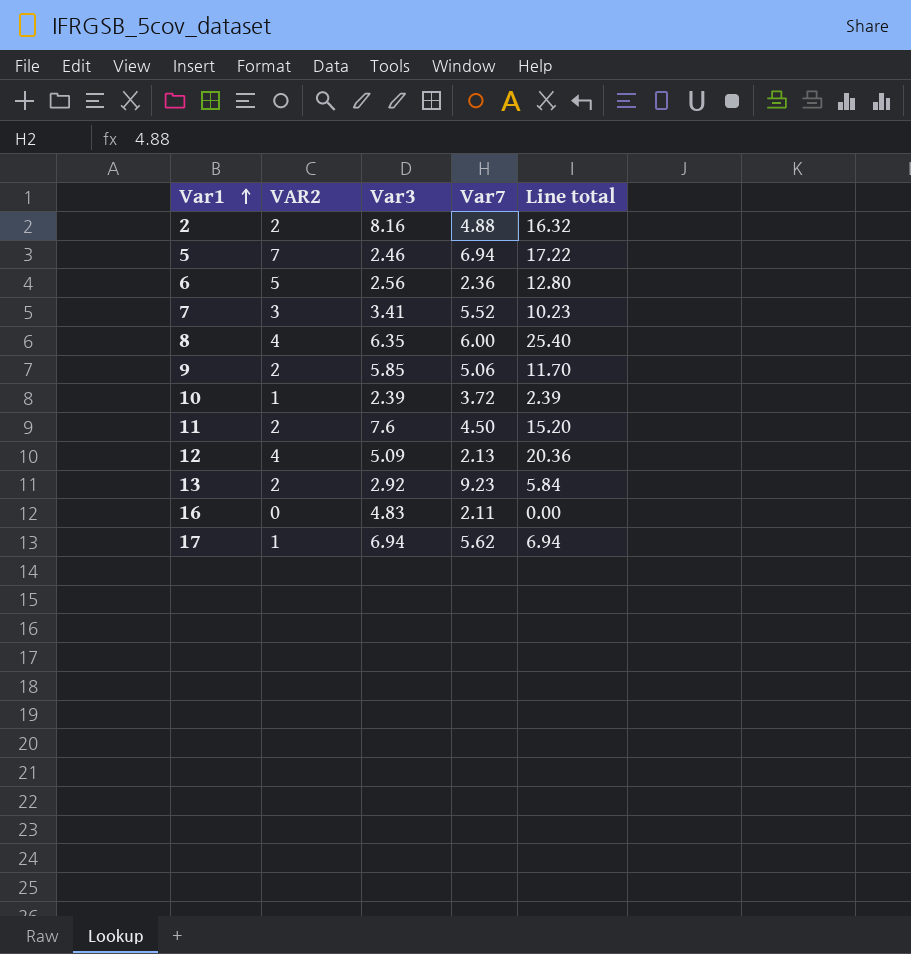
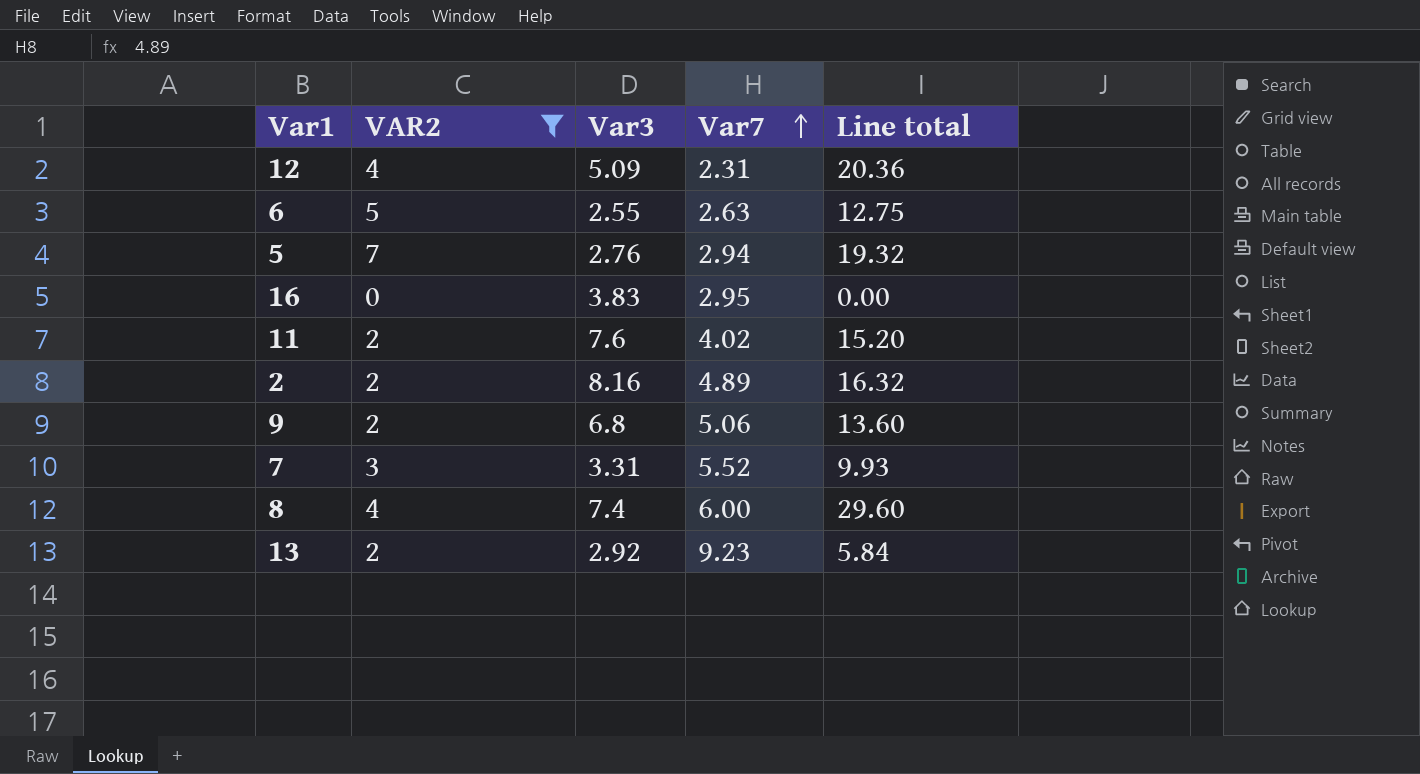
filter: none -> VAR2 != 1
row order: Var1 ascending -> Var7 ascending
12 | Var7: 2.13 -> 2.31
6 | Var3: 2.56 -> 2.55
6 | Var7: 2.36 -> 2.63
6 | Line total: 12.80 -> 12.75
5 | Var3: 2.46 -> 2.76
5 | Var7: 6.94 -> 2.94
5 | Line total: 17.22 -> 19.32
16 | Var3: 4.83 -> 3.83
16 | Var7: 2.11 -> 2.95
11 | Var7: 4.50 -> 4.02
2 | Var7: 4.88 -> 4.89
9 | Var3: 5.85 -> 6.8
9 | Line total: 11.70 -> 13.60
7 | Var3: 3.41 -> 3.31
7 | Line total: 10.23 -> 9.93
8 | Var3: 6.35 -> 7.4
8 | Line total: 25.40 -> 29.60

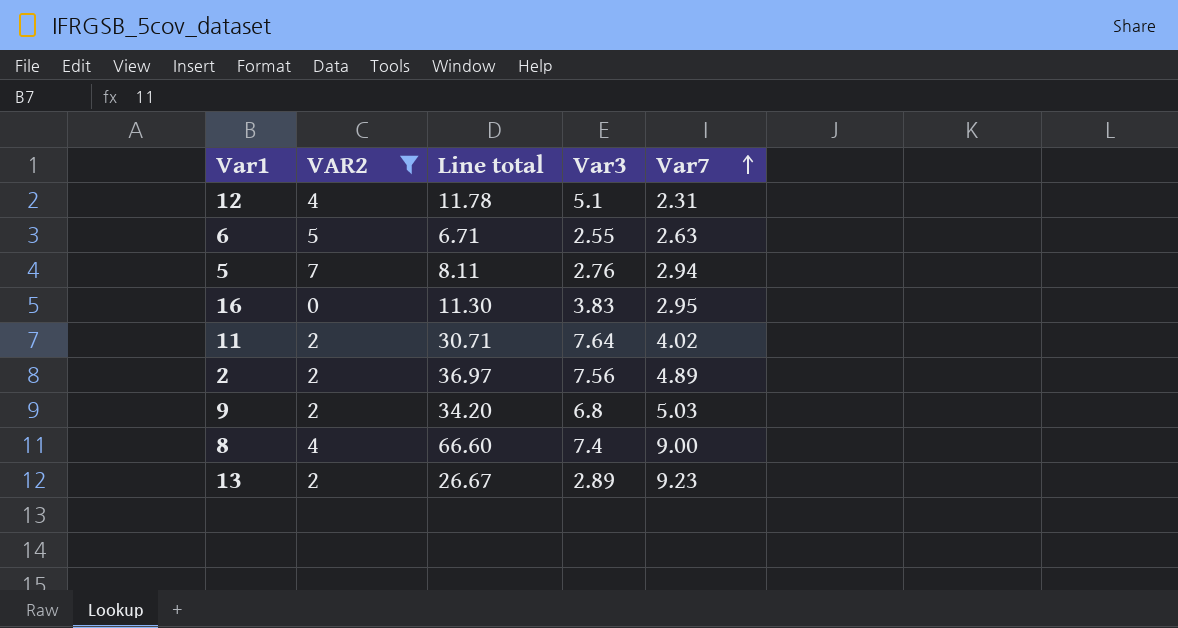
column Line total | formula: [VAR2] * [Var3] -> [Var3] * [Var7]
column Line total | position: 5 -> 3
row 7: 3 | 3.31 | 5.52 | 9.93 -> none
12 | Var3: 5.09 -> 5.1
11 | Var3: 7.6 -> 7.64
2 | Var3: 8.16 -> 7.56
9 | Var7: 5.06 -> 5.03
8 | Var7: 6.00 -> 9.00
13 | Var3: 2.92 -> 2.89

